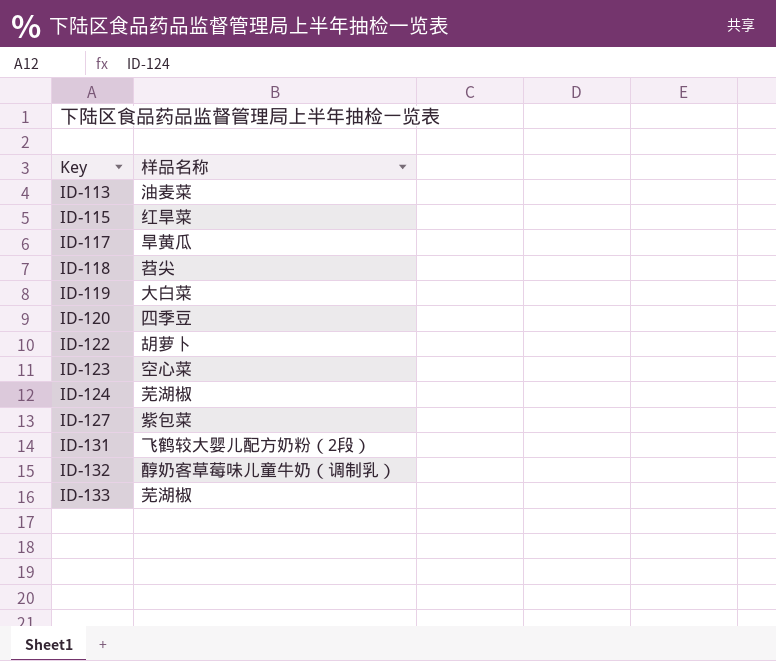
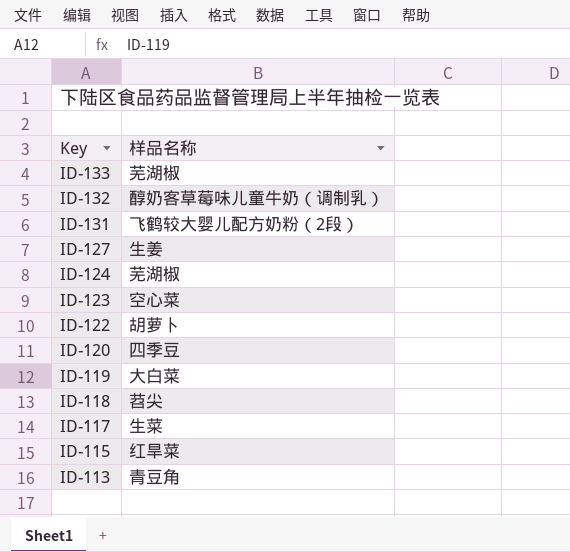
row order: Key ascending -> Key descending
ID-127 | 样品名称: 紫包菜 -> 生姜
ID-117 | 样品名称: 旱黄瓜 -> 生菜
ID-113 | 样品名称: 油麦菜 -> 青豆角

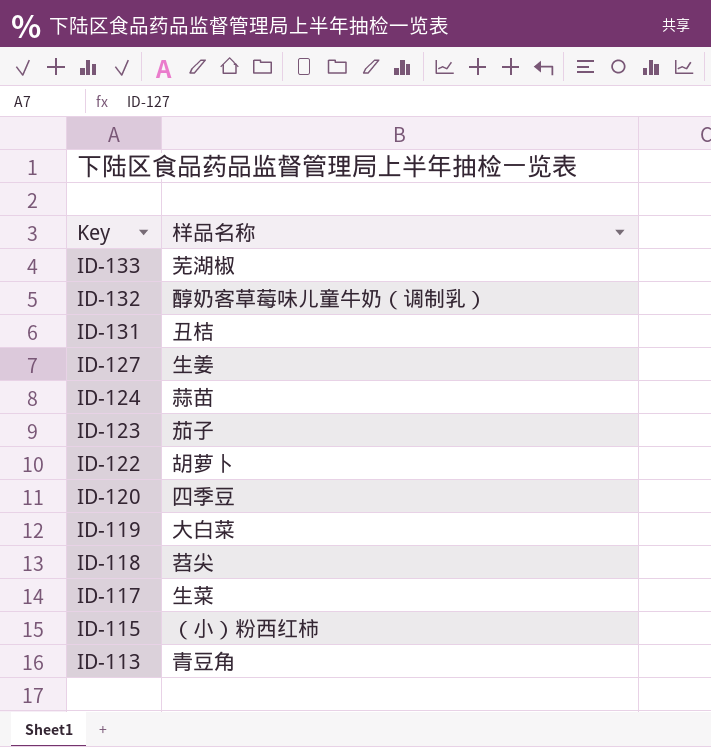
ID-131 | 样品名称: 飞鹤较大婴儿配方奶粉（2段） -> 丑桔
ID-124 | 样品名称: 芜湖椒 -> 蒜苗
ID-123 | 样品名称: 空心菜 -> 茄子
ID-115 | 样品名称: 红旱菜 -> （小）粉西红柿

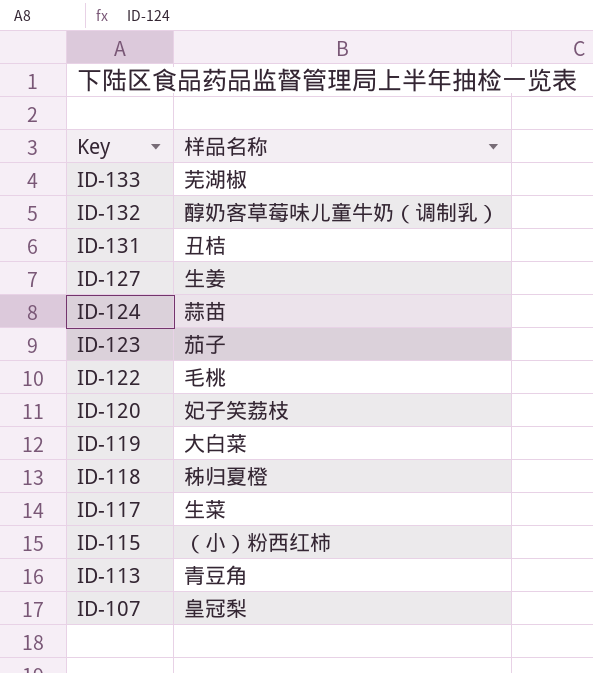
ID-122 | 样品名称: 胡萝卜 -> 毛桃
ID-120 | 样品名称: 四季豆 -> 妃子笑荔枝
ID-118 | 样品名称: 苕尖 -> 秭归夏橙
row ID-107: none -> 皇冠梨

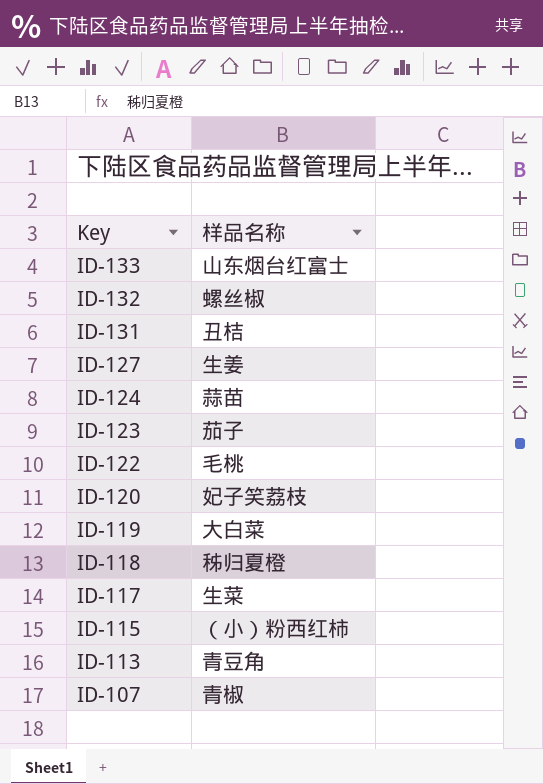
ID-133 | 样品名称: 芜湖椒 -> 山东烟台红富士
ID-132 | 样品名称: 醇奶客草莓味儿童牛奶（调制乳） -> 螺丝椒
ID-107 | 样品名称: 皇冠梨 -> 青椒

